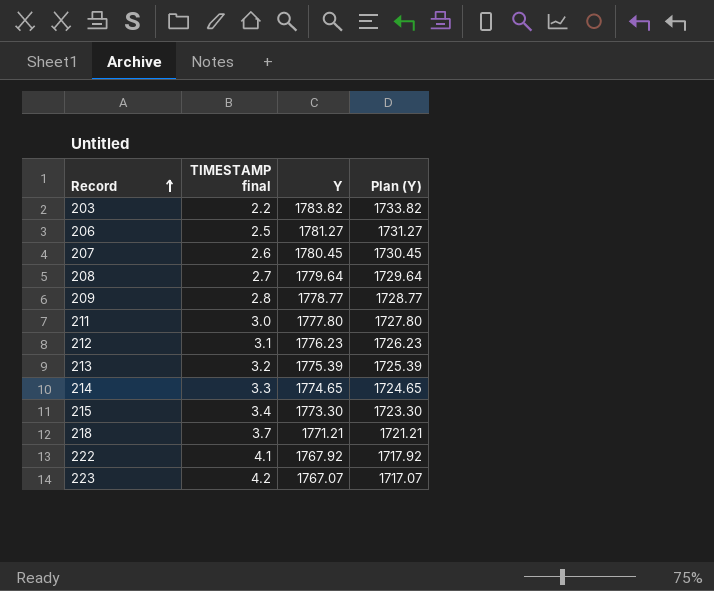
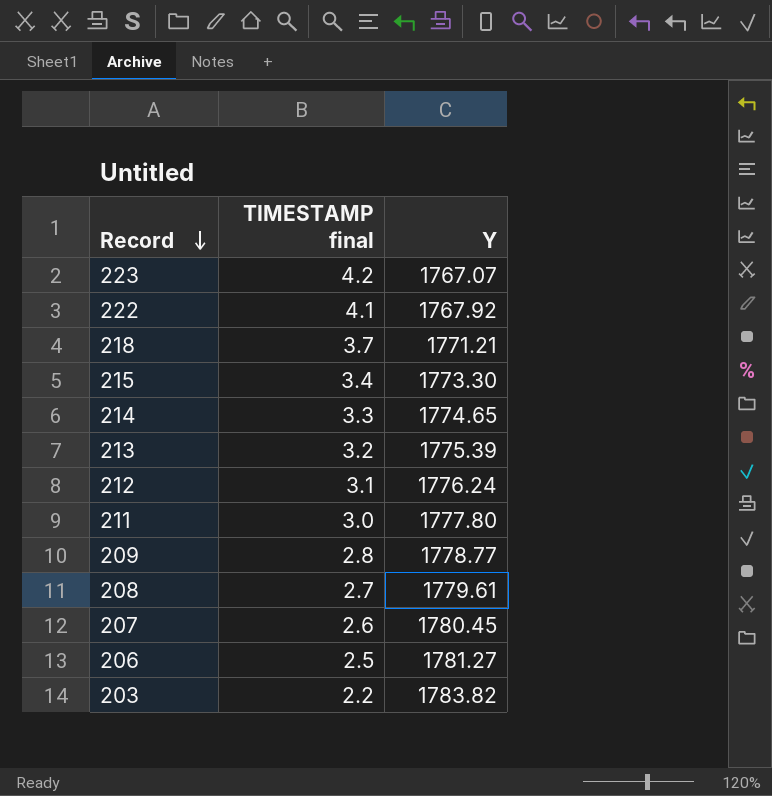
row order: Record ascending -> Record descending
column Plan (Y) | formula: [Y] - 50 -> none
212 | Y: 1776.23 -> 1776.24
208 | Y: 1779.64 -> 1779.61

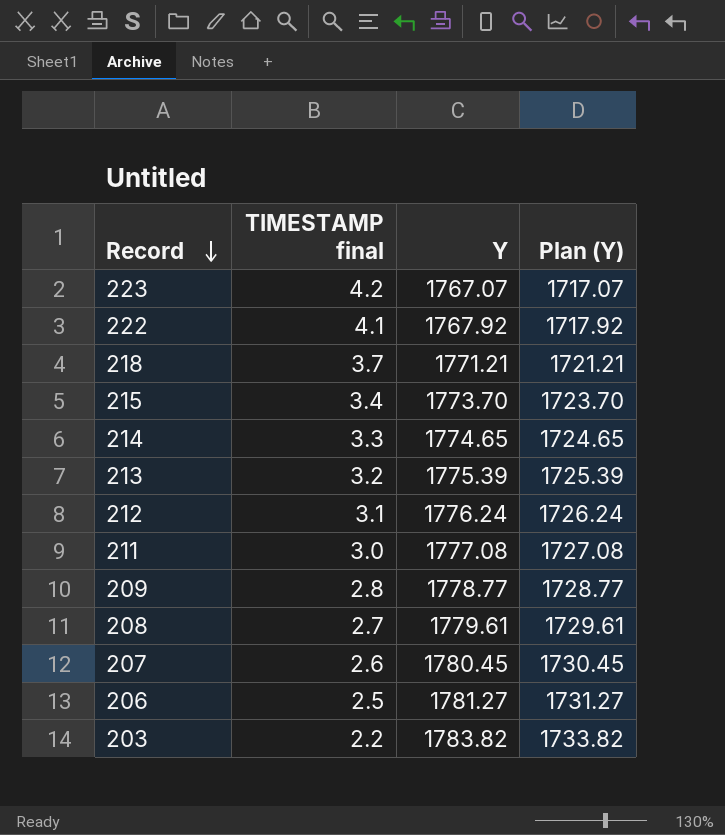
column Plan (Y) | formula: none -> [Y] - 50
215 | Y: 1773.30 -> 1773.70
211 | Y: 1777.80 -> 1777.08

